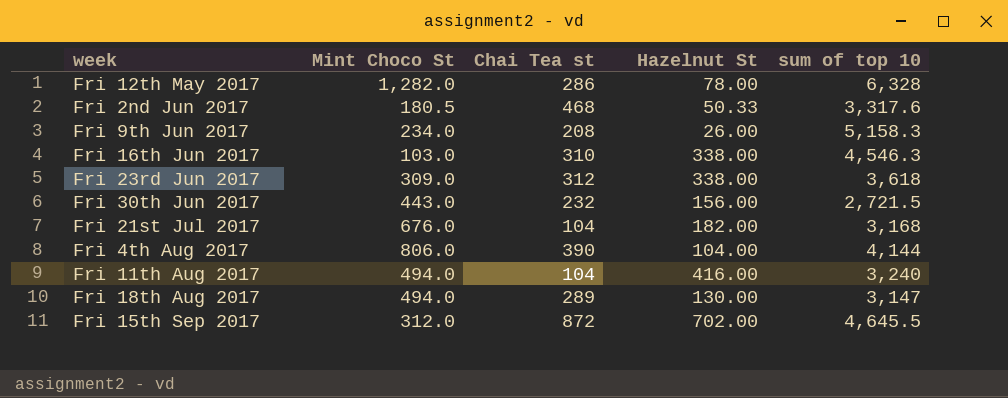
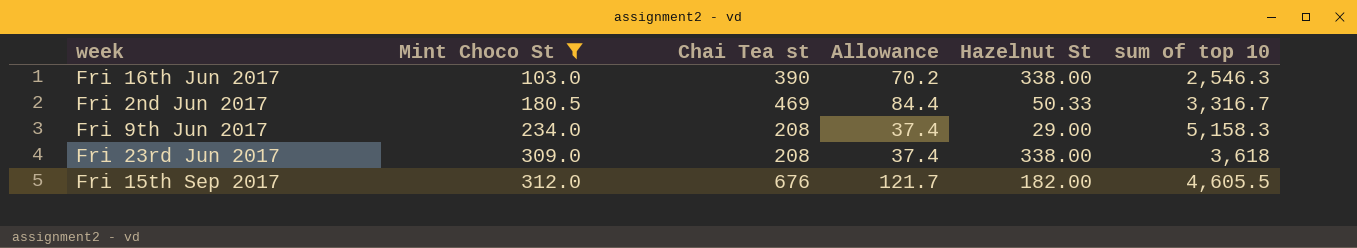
filter: none -> Mint Choco St <= 312.0
row order: none -> Mint Choco St ascending
column Allowance | formula: none -> [Chai Tea st] * 0.18
Fri 16th Jun 2017 | Chai Tea st: 310 -> 390
Fri 16th Jun 2017 | sum of top 10: 4,546.3 -> 2,546.3
Fri 2nd Jun 2017 | Chai Tea st: 468 -> 469
Fri 2nd Jun 2017 | sum of top 10: 3,317.6 -> 3,316.7
Fri 9th Jun 2017 | Hazelnut St: 26.00 -> 29.00
Fri 23rd Jun 2017 | Chai Tea st: 312 -> 208
Fri 15th Sep 2017 | Chai Tea st: 872 -> 676
Fri 15th Sep 2017 | Hazelnut St: 702.00 -> 182.00
Fri 15th Sep 2017 | sum of top 10: 4,645.5 -> 4,605.5

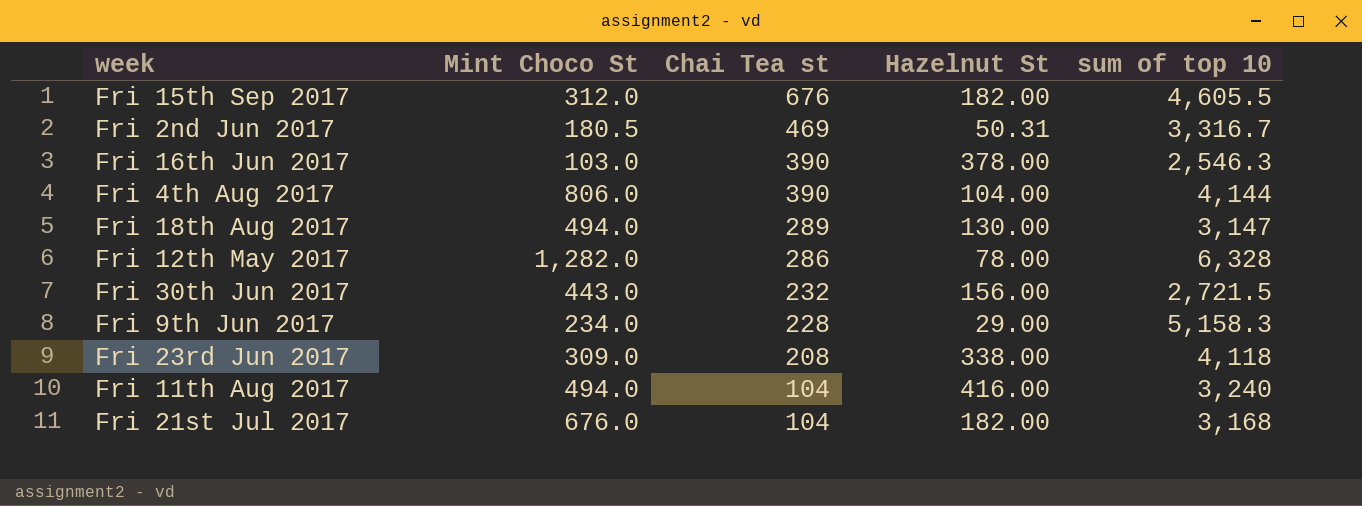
filter: Mint Choco St <= 312.0 -> none
row order: Mint Choco St ascending -> Chai Tea st descending
column Allowance | formula: [Chai Tea st] * 0.18 -> none
Fri 2nd Jun 2017 | Hazelnut St: 50.33 -> 50.31
Fri 16th Jun 2017 | Hazelnut St: 338.00 -> 378.00
Fri 9th Jun 2017 | Chai Tea st: 208 -> 228
Fri 23rd Jun 2017 | sum of top 10: 3,618 -> 4,118

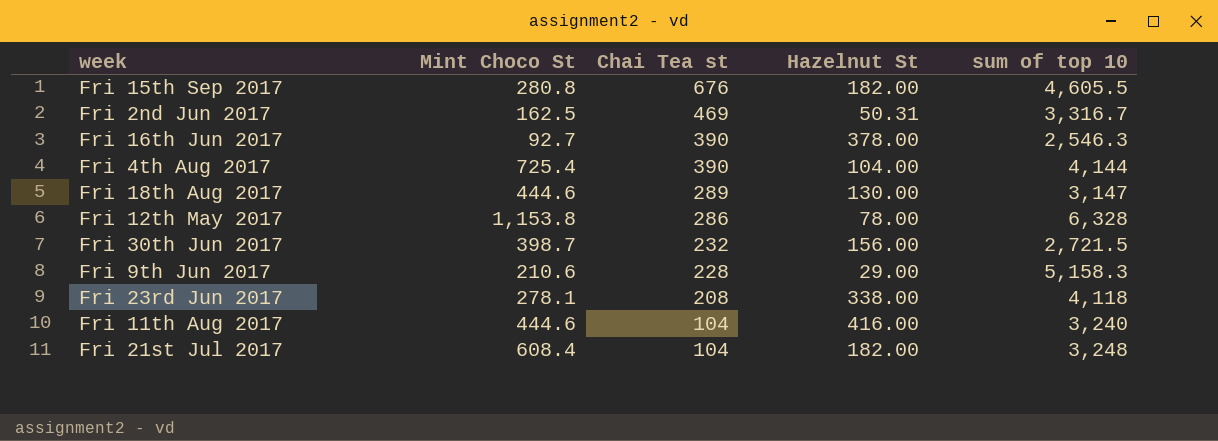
Fri 15th Sep 2017 | Mint Choco St: 312.0 -> 280.8
Fri 2nd Jun 2017 | Mint Choco St: 180.5 -> 162.5
Fri 16th Jun 2017 | Mint Choco St: 103.0 -> 92.7
Fri 4th Aug 2017 | Mint Choco St: 806.0 -> 725.4
Fri 18th Aug 2017 | Mint Choco St: 494.0 -> 444.6
Fri 12th May 2017 | Mint Choco St: 1,282.0 -> 1,153.8
Fri 30th Jun 2017 | Mint Choco St: 443.0 -> 398.7
Fri 9th Jun 2017 | Mint Choco St: 234.0 -> 210.6
Fri 23rd Jun 2017 | Mint Choco St: 309.0 -> 278.1
Fri 11th Aug 2017 | Mint Choco St: 494.0 -> 444.6
Fri 21st Jul 2017 | Mint Choco St: 676.0 -> 608.4
Fri 21st Jul 2017 | sum of top 10: 3,168 -> 3,248

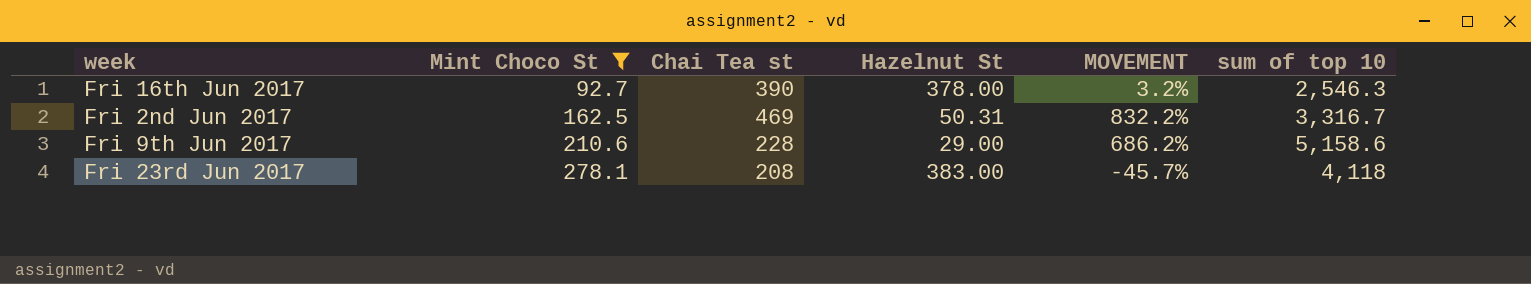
filter: none -> Mint Choco St <= 278.1
row order: Chai Tea st descending -> Mint Choco St ascending
column MOVEMENT | formula: none -> ([Chai Tea st] - [Hazelnut St]) / [Hazelnut St]
Fri 9th Jun 2017 | sum of top 10: 5,158.3 -> 5,158.6
Fri 23rd Jun 2017 | Hazelnut St: 338.00 -> 383.00

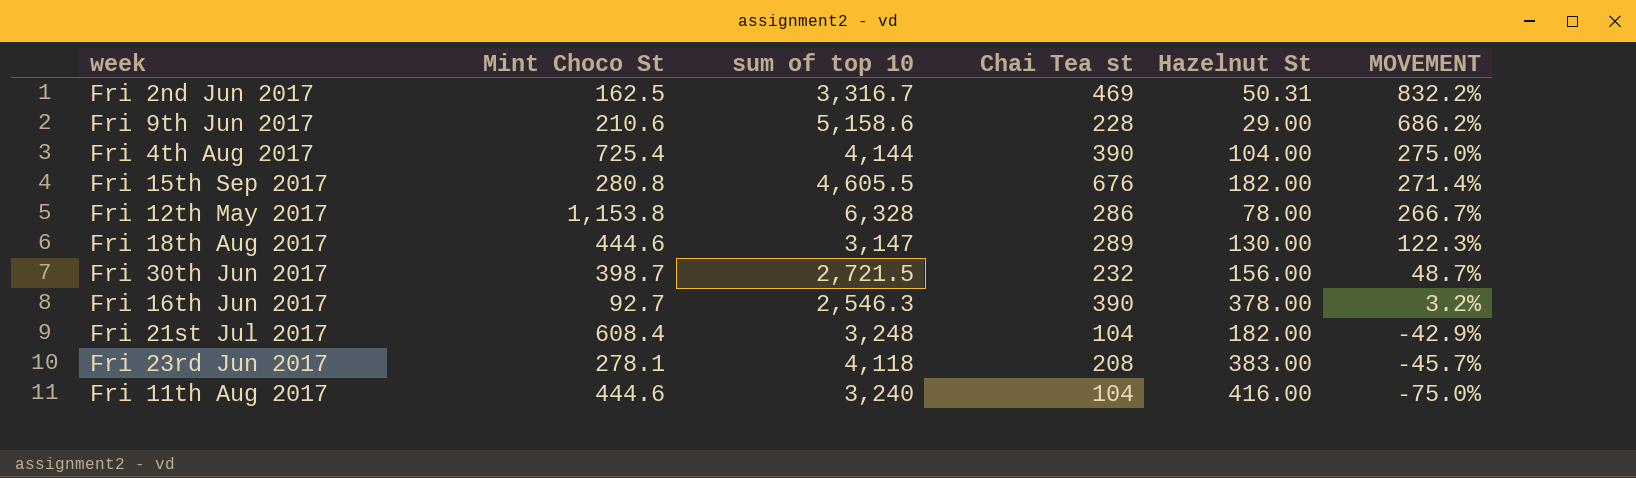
filter: Mint Choco St <= 278.1 -> none
row order: Mint Choco St ascending -> MOVEMENT descending
column sum of top 10 | position: 6 -> 3

